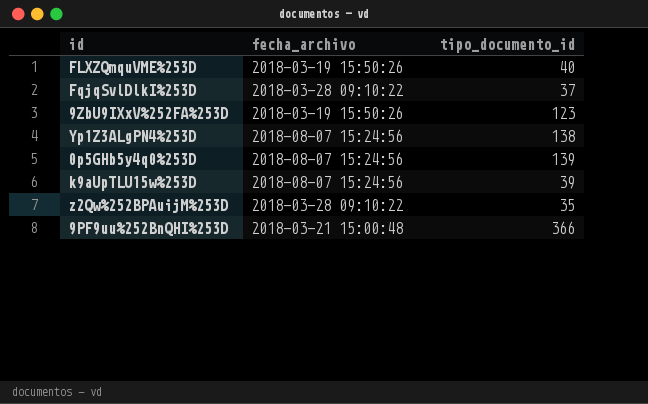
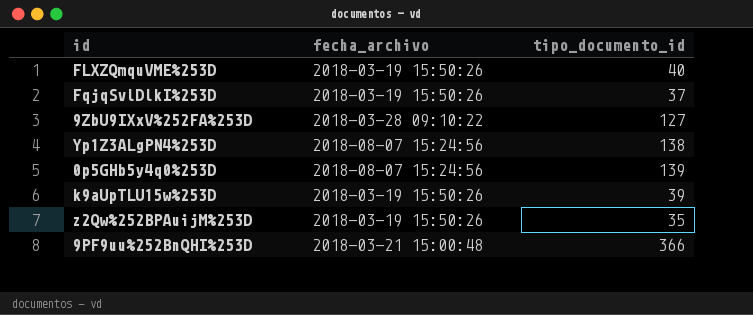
FqjqSvlDlkI%253D | fecha_archivo: 2018-03-28 09:10:22 -> 2018-03-19 15:50:26
9ZbU9IXxV%252FA%253D | fecha_archivo: 2018-03-19 15:50:26 -> 2018-03-28 09:10:22
9ZbU9IXxV%252FA%253D | tipo_documento_id: 123 -> 127
k9aUpTLU15w%253D | fecha_archivo: 2018-08-07 15:24:56 -> 2018-03-19 15:50:26
z2Qw%252BPAuijM%253D | fecha_archivo: 2018-03-28 09:10:22 -> 2018-03-19 15:50:26

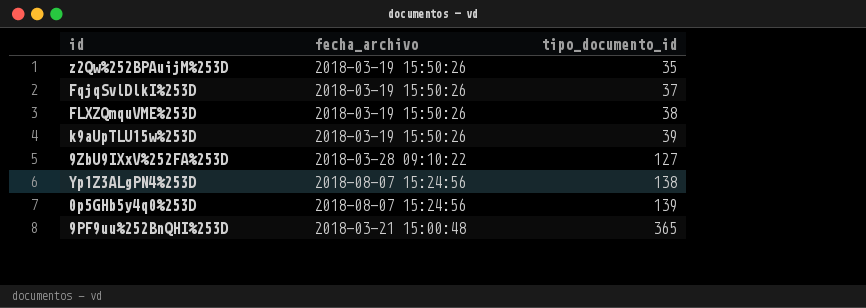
row order: none -> tipo_documento_id ascending
FLXZQmquVME%253D | tipo_documento_id: 40 -> 38
9PF9uu%252BnQHI%253D | tipo_documento_id: 366 -> 365

